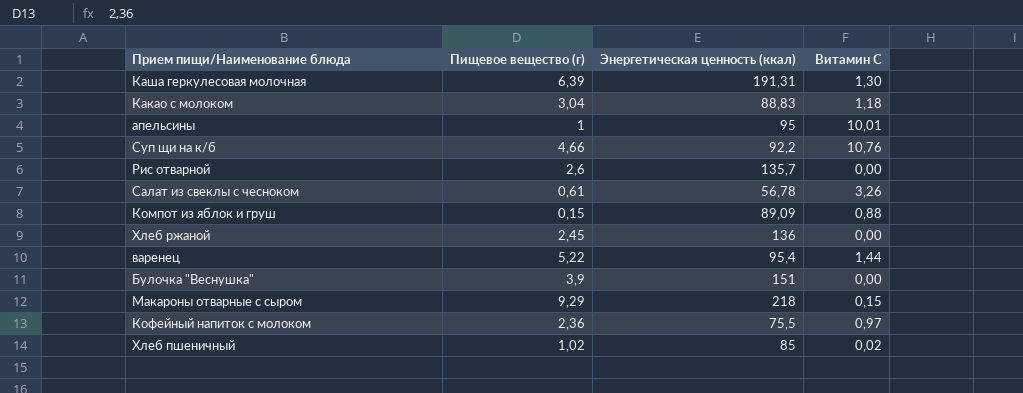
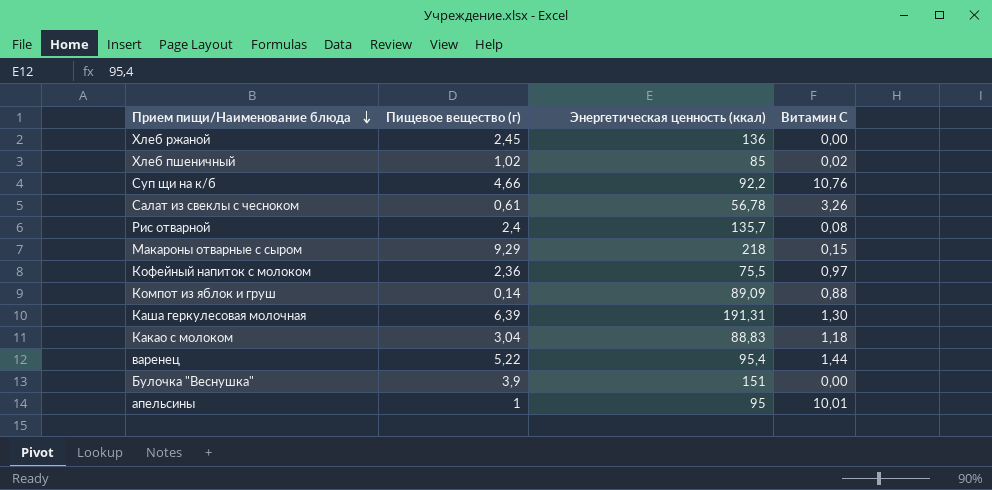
row order: none -> Прием пищи/Наименование блюда descending
Рис отварной | Пищевое вещество (г): 2,6 -> 2,4
Рис отварной | Витамин С: 0,00 -> 0,08
Компот из яблок и груш | Пищевое вещество (г): 0,15 -> 0,14

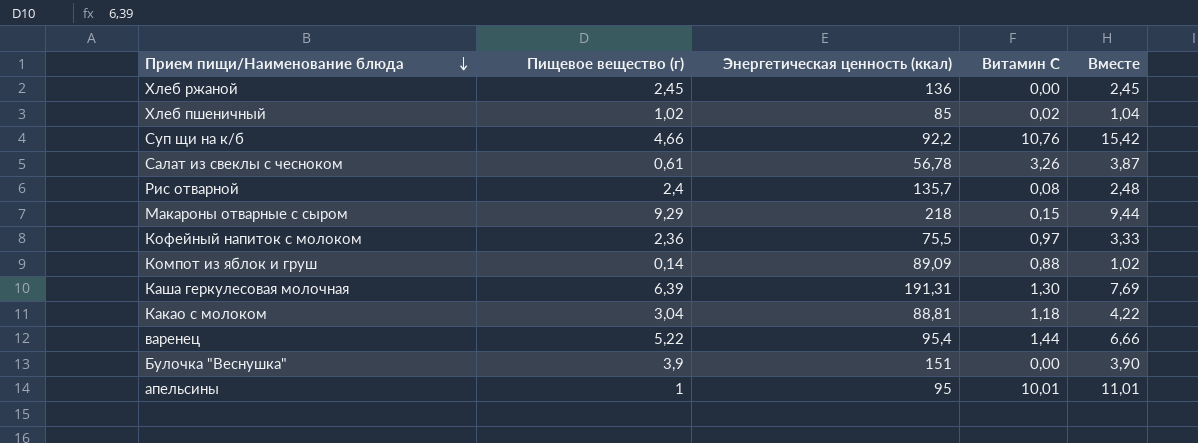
column Вместе | formula: none -> [Пищевое вещество (г)] + [Витамин С]
Какао с молоком | Энергетическая ценность (ккал): 88,83 -> 88,81

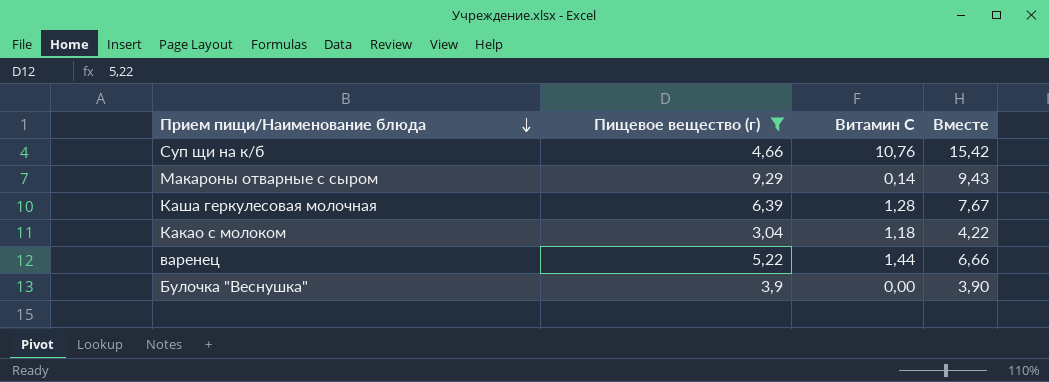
filter: none -> Пищевое вещество (г) >= 3,04
column Энергетическая ценность (ккал) | position: 3 -> none
Макароны отварные с сыром | Витамин С: 0,15 -> 0,14
Макароны отварные с сыром | Вместе: 9,44 -> 9,43
Каша геркулесовая молочная | Витамин С: 1,30 -> 1,28
Каша геркулесовая молочная | Вместе: 7,69 -> 7,67

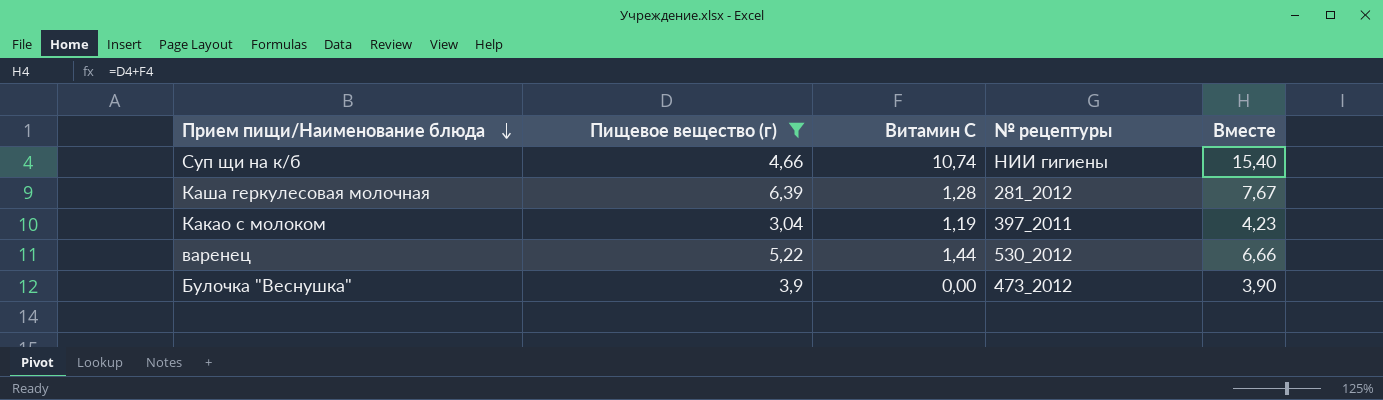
column № рецептуры | position: none -> 4
row Макароны отварные с сыром: 9,29 | 0,14 | 9,43 -> none
Суп щи на к/б | Витамин С: 10,76 -> 10,74
Суп щи на к/б | Вместе: 15,42 -> 15,40
Какао с молоком | Витамин С: 1,18 -> 1,19
Какао с молоком | Вместе: 4,22 -> 4,23

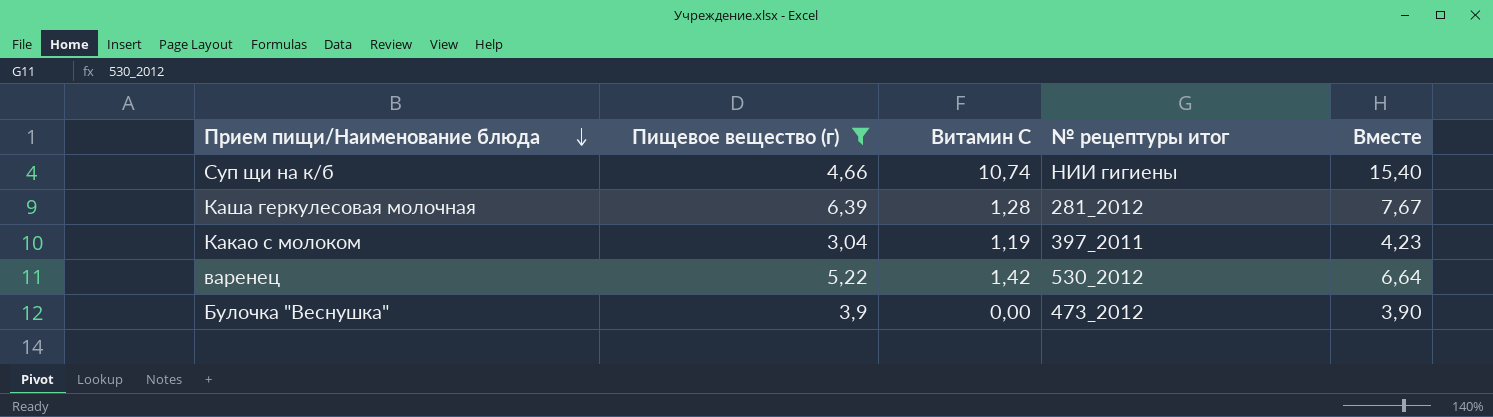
column name: № рецептуры -> № рецептуры итог
варенец | Витамин С: 1,44 -> 1,42
варенец | Вместе: 6,66 -> 6,64

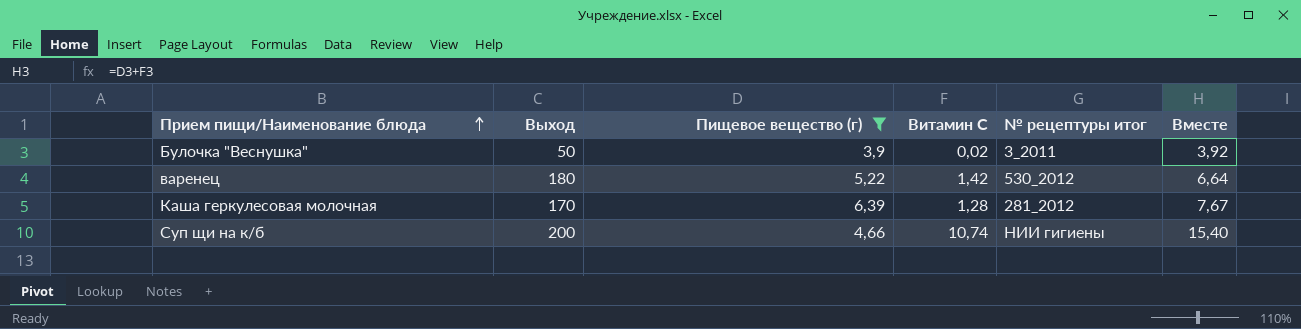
row order: Прием пищи/Наименование блюда descending -> Прием пищи/Наименование блюда ascending
column Выход | position: none -> 2
row Какао с молоком: 3,04 | 1,19 | 397_2011 | 4,23 -> none
Булочка "Веснушка" | Витамин С: 0,00 -> 0,02
Булочка "Веснушка" | № рецептуры итог: 473_2012 -> 3_2011
Булочка "Веснушка" | Вместе: 3,90 -> 3,92

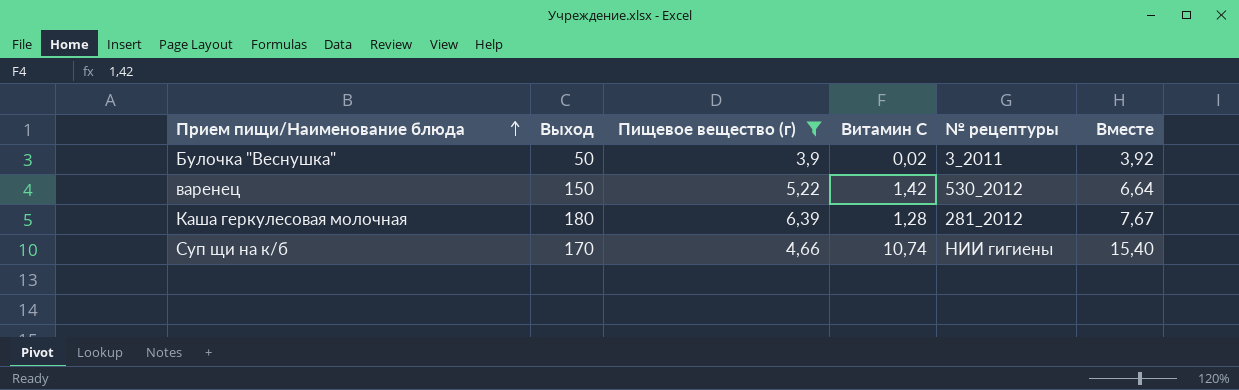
column name: № рецептуры итог -> № рецептуры
варенец | Выход: 180 -> 150
Каша геркулесовая молочная | Выход: 170 -> 180
Суп щи на к/б | Выход: 200 -> 170

